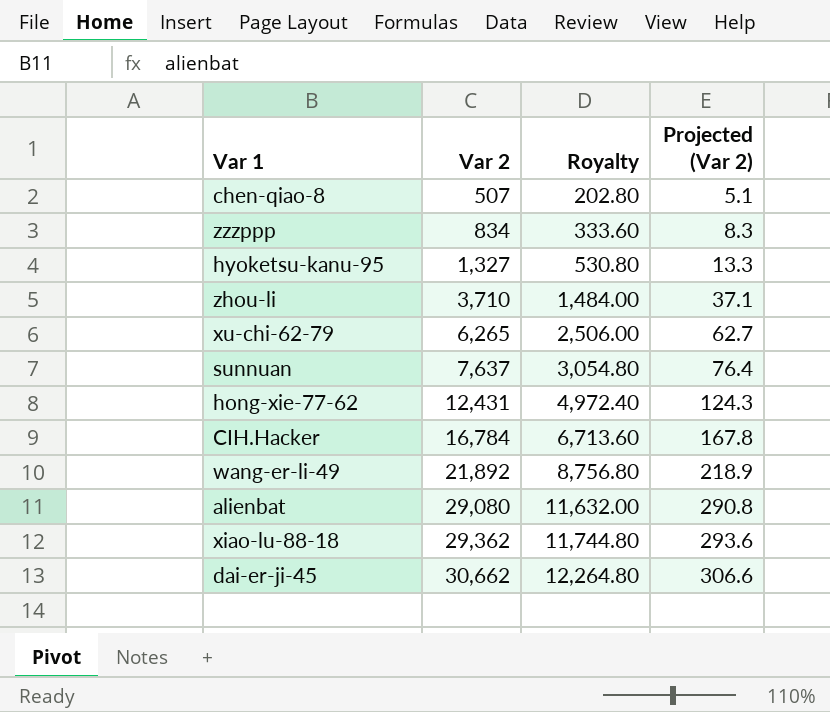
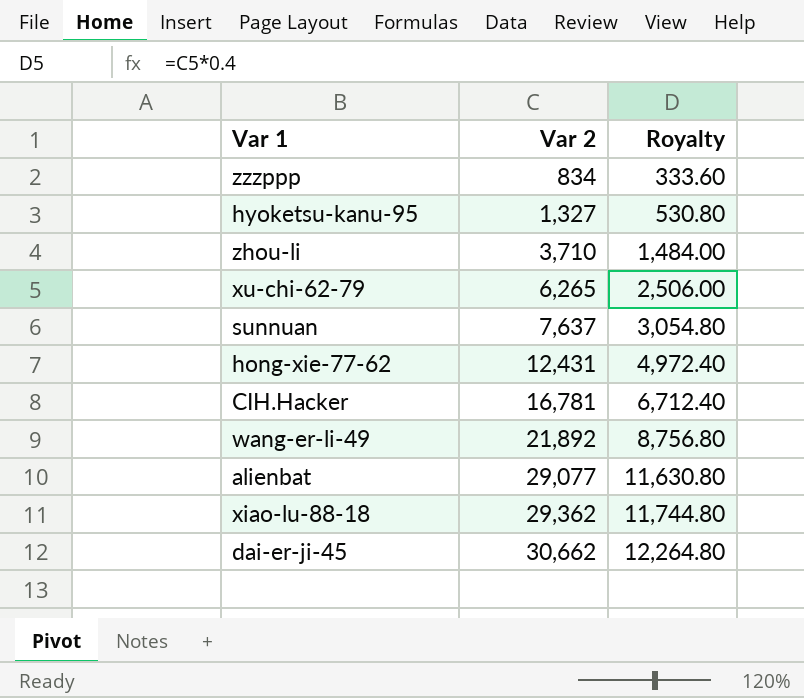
column Projected (Var 2) | formula: [Var 2] * 0.01 -> none
row chen-qiao-8: 507 | 202.80 | 5.1 -> none
CIH.Hacker | Var 2: 16,784 -> 16,781
CIH.Hacker | Royalty: 6,713.60 -> 6,712.40
alienbat | Var 2: 29,080 -> 29,077
alienbat | Royalty: 11,632.00 -> 11,630.80

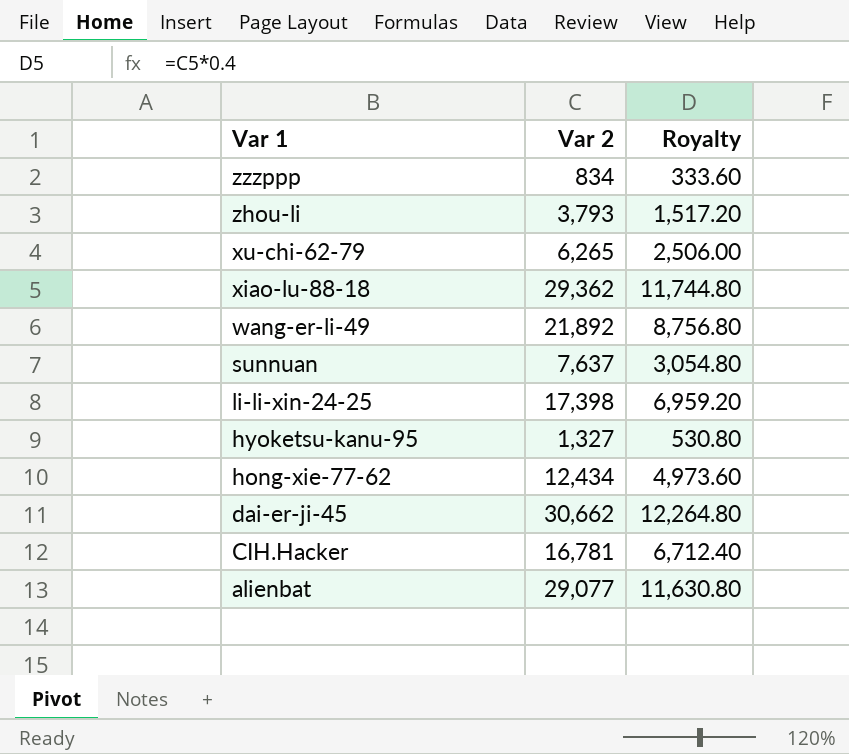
row order: Var 2 ascending -> Var 1 descending
zhou-li | Var 2: 3,710 -> 3,793
zhou-li | Royalty: 1,484.00 -> 1,517.20
row li-li-xin-24-25: none -> 17,398 | 6,959.20
hong-xie-77-62 | Var 2: 12,431 -> 12,434
hong-xie-77-62 | Royalty: 4,972.40 -> 4,973.60

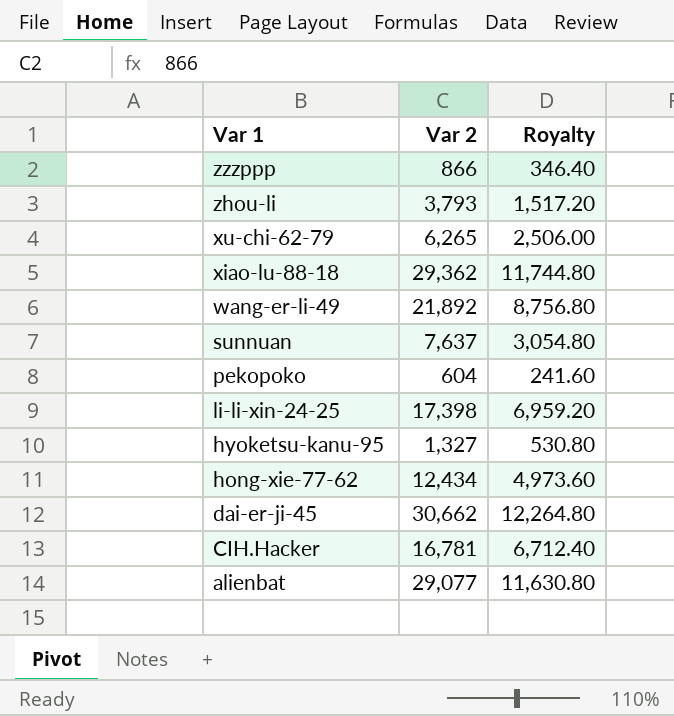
zzzppp | Var 2: 834 -> 866
zzzppp | Royalty: 333.60 -> 346.40
row pekopoko: none -> 604 | 241.60

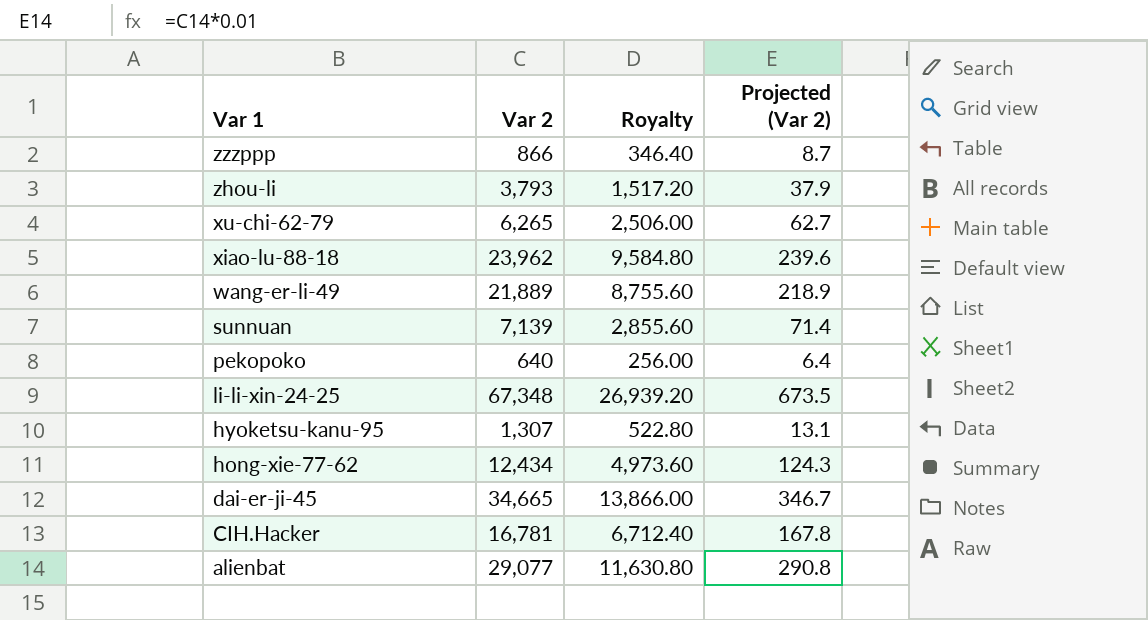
column Projected (Var 2) | formula: none -> [Var 2] * 0.01
xiao-lu-88-18 | Var 2: 29,362 -> 23,962
xiao-lu-88-18 | Royalty: 11,744.80 -> 9,584.80
wang-er-li-49 | Var 2: 21,892 -> 21,889
wang-er-li-49 | Royalty: 8,756.80 -> 8,755.60
sunnuan | Var 2: 7,637 -> 7,139
sunnuan | Royalty: 3,054.80 -> 2,855.60
pekopoko | Var 2: 604 -> 640
pekopoko | Royalty: 241.60 -> 256.00
li-li-xin-24-25 | Var 2: 17,398 -> 67,348
li-li-xin-24-25 | Royalty: 6,959.20 -> 26,939.20
hyoketsu-kanu-95 | Var 2: 1,327 -> 1,307
hyoketsu-kanu-95 | Royalty: 530.80 -> 522.80
dai-er-ji-45 | Var 2: 30,662 -> 34,665
dai-er-ji-45 | Royalty: 12,264.80 -> 13,866.00

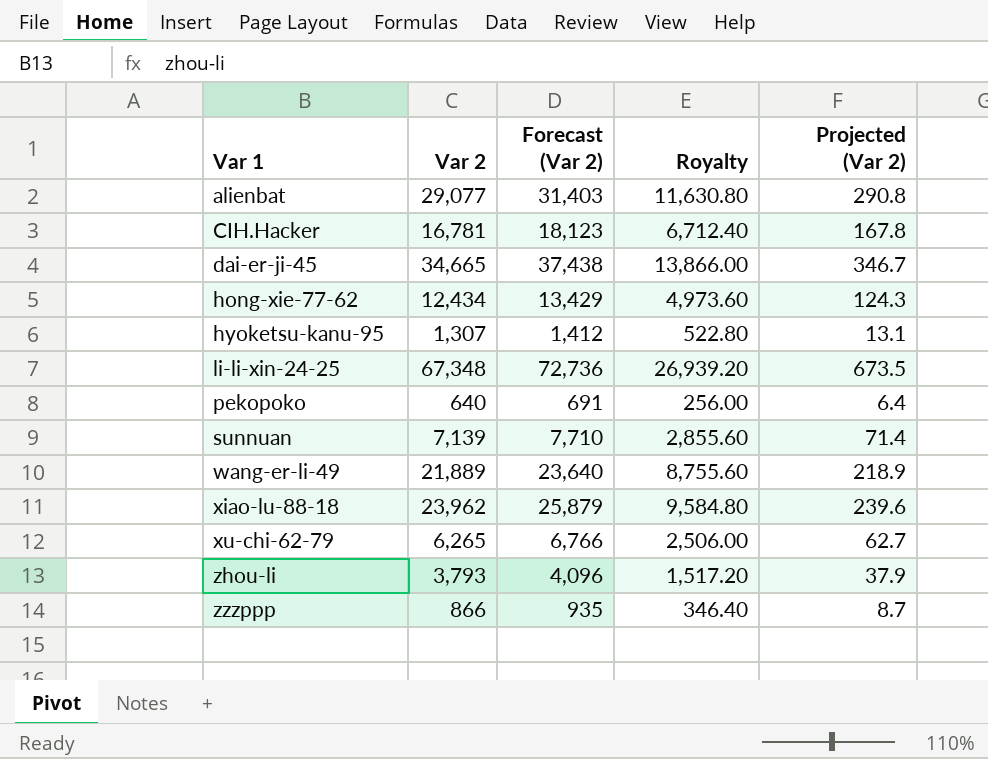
row order: Var 1 descending -> Var 1 ascending
column Forecast (Var 2) | formula: none -> [Var 2] * 1.08

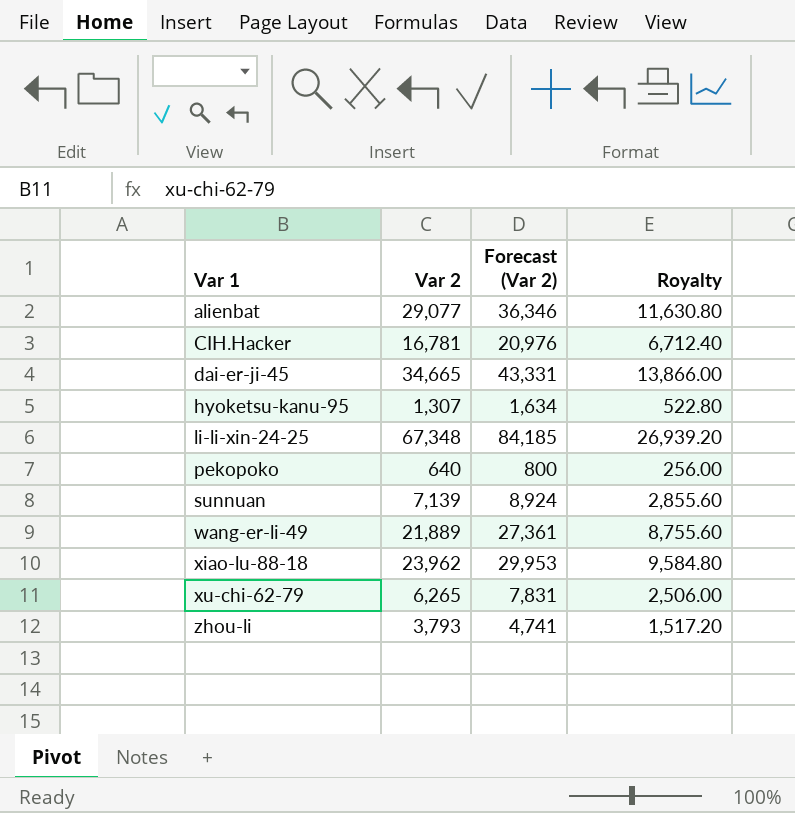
column Projected (Var 2) | formula: [Var 2] * 0.01 -> none
column Forecast (Var 2) | formula: [Var 2] * 1.08 -> [Var 2] * 1.25
row hong-xie-77-62: 12,434 | 13,429 | 4,973.60 | 124.3 -> none
row zzzppp: 866 | 935 | 346.40 | 8.7 -> none

